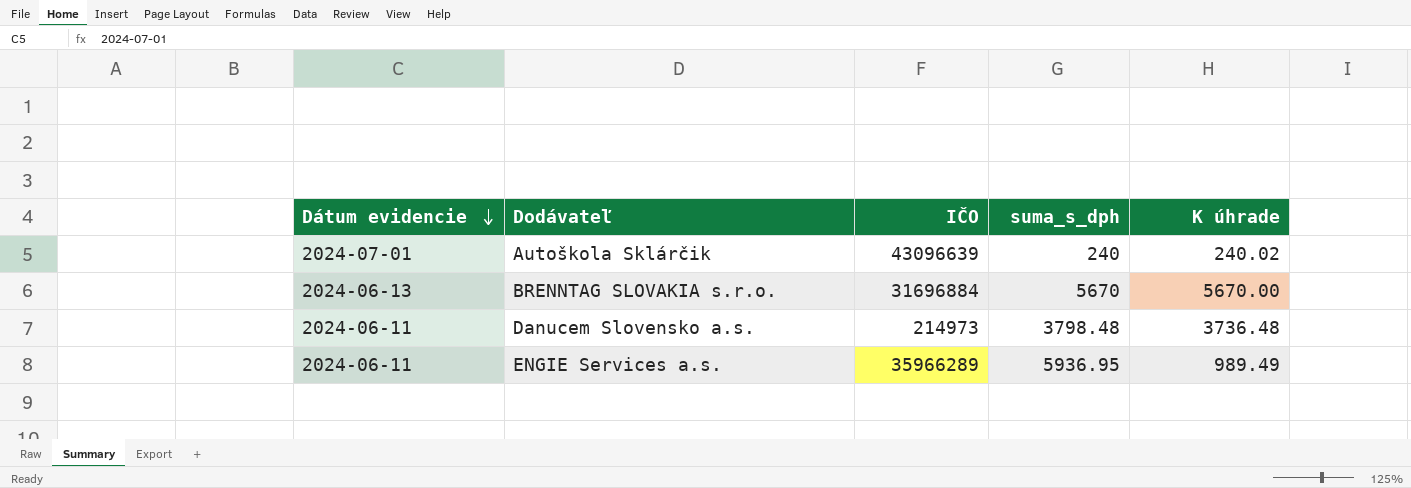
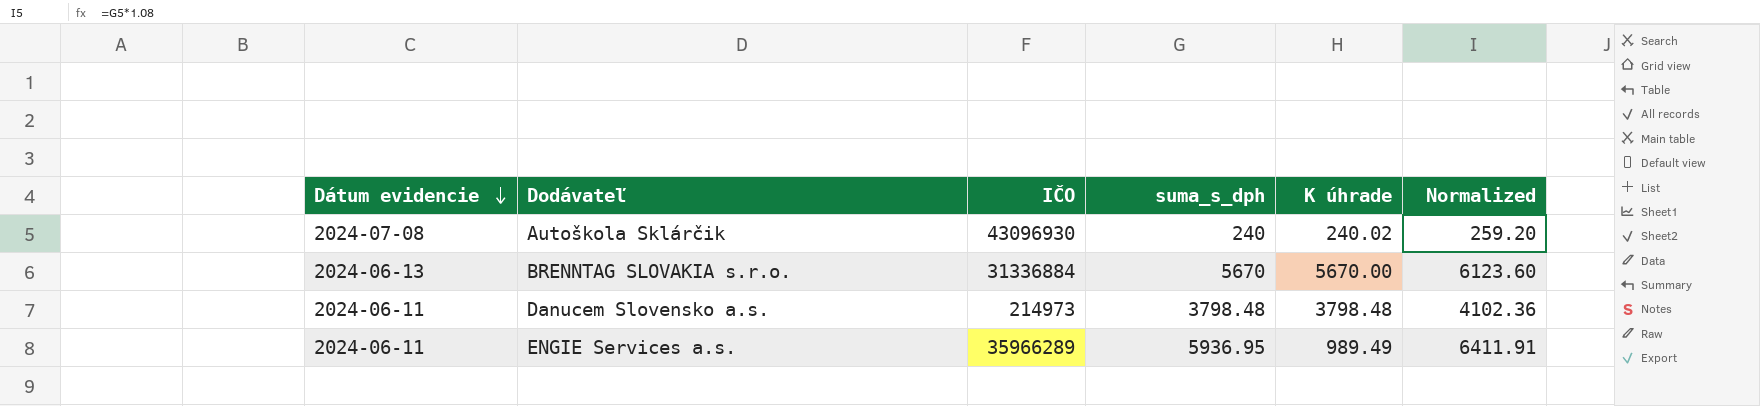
column Normalized | formula: none -> [suma_s_dph] * 1.08
Autoškola Sklárčik | Dátum evidencie: 2024-07-01 -> 2024-07-08
Autoškola Sklárčik | IČO: 43096639 -> 43096930
BRENNTAG SLOVAKIA s.r.o. | IČO: 31696884 -> 31336884
Danucem Slovensko a.s. | K úhrade: 3736.48 -> 3798.48

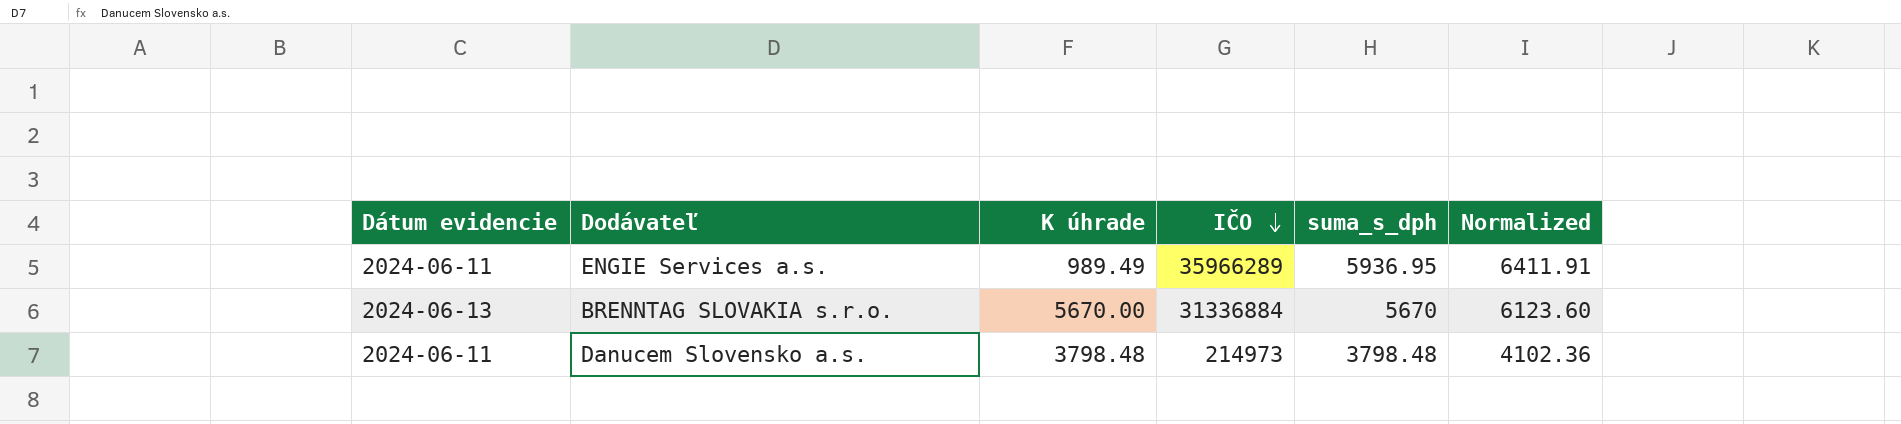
row order: Dátum evidencie descending -> IČO descending
column K úhrade | position: 5 -> 3
row Autoškola Sklárčik: 2024-07-08 | 43096930 | 240 | 240.02 | 259.20 -> none

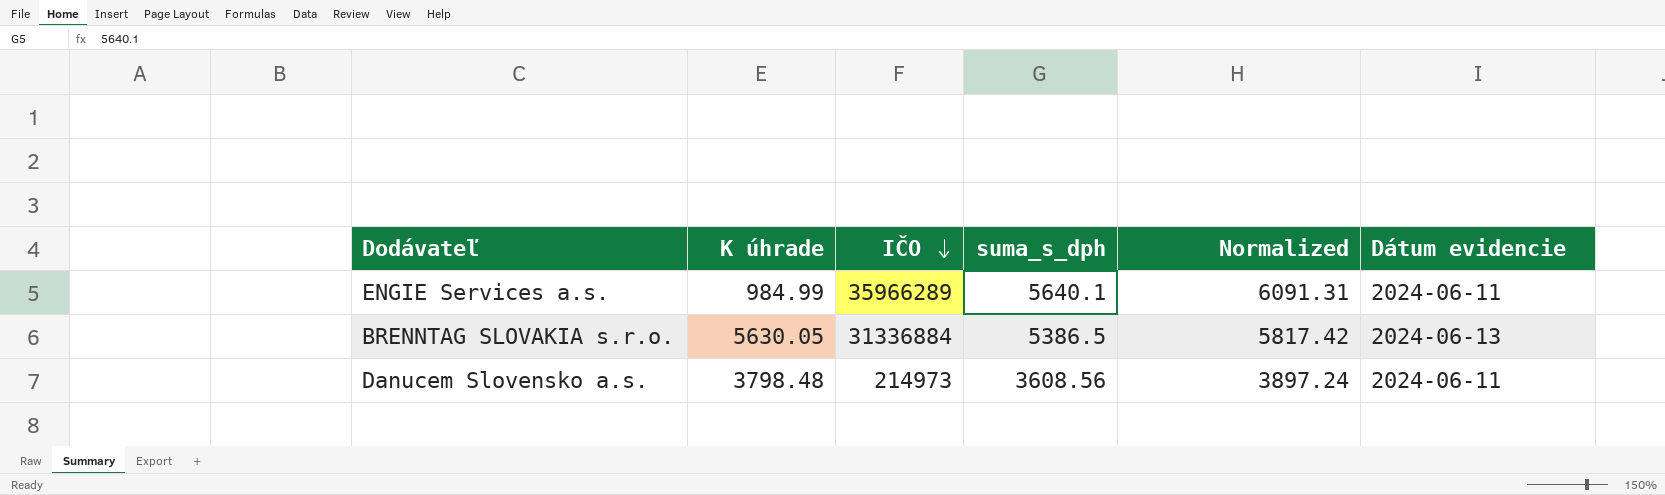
column Dátum evidencie | position: 1 -> 6
ENGIE Services a.s. | K úhrade: 989.49 -> 984.99
ENGIE Services a.s. | suma_s_dph: 5936.95 -> 5640.1
ENGIE Services a.s. | Normalized: 6411.91 -> 6091.31
BRENNTAG SLOVAKIA s.r.o. | K úhrade: 5670.00 -> 5630.05
BRENNTAG SLOVAKIA s.r.o. | suma_s_dph: 5670 -> 5386.5
BRENNTAG SLOVAKIA s.r.o. | Normalized: 6123.60 -> 5817.42
Danucem Slovensko a.s. | suma_s_dph: 3798.48 -> 3608.56
Danucem Slovensko a.s. | Normalized: 4102.36 -> 3897.24

